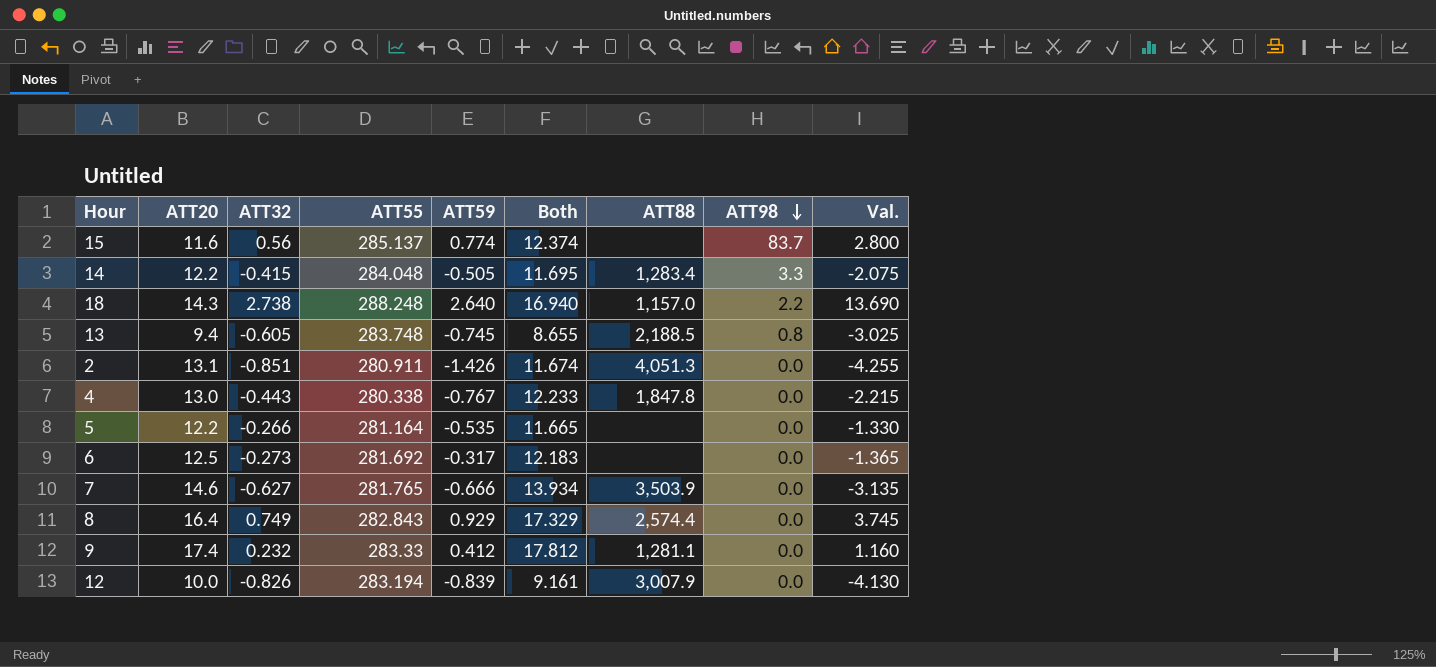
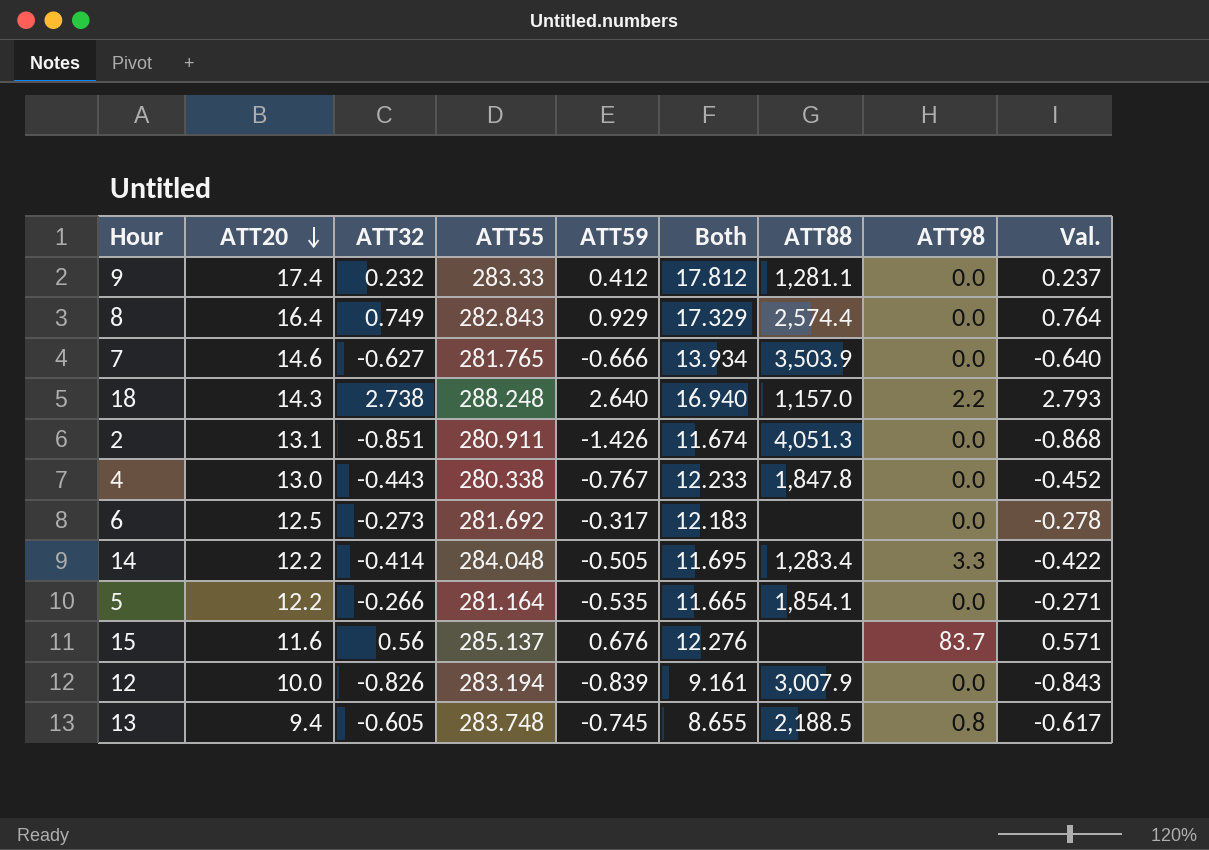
row order: ATT98 descending -> ATT20 descending
column Val. | formula: [ATT32] * 5 -> [ATT32] * 1.02
14 | ATT32: -0.415 -> -0.414
5 | ATT88: none -> 1,854.1
15 | ATT59: 0.774 -> 0.676
15 | Both: 12.374 -> 12.276

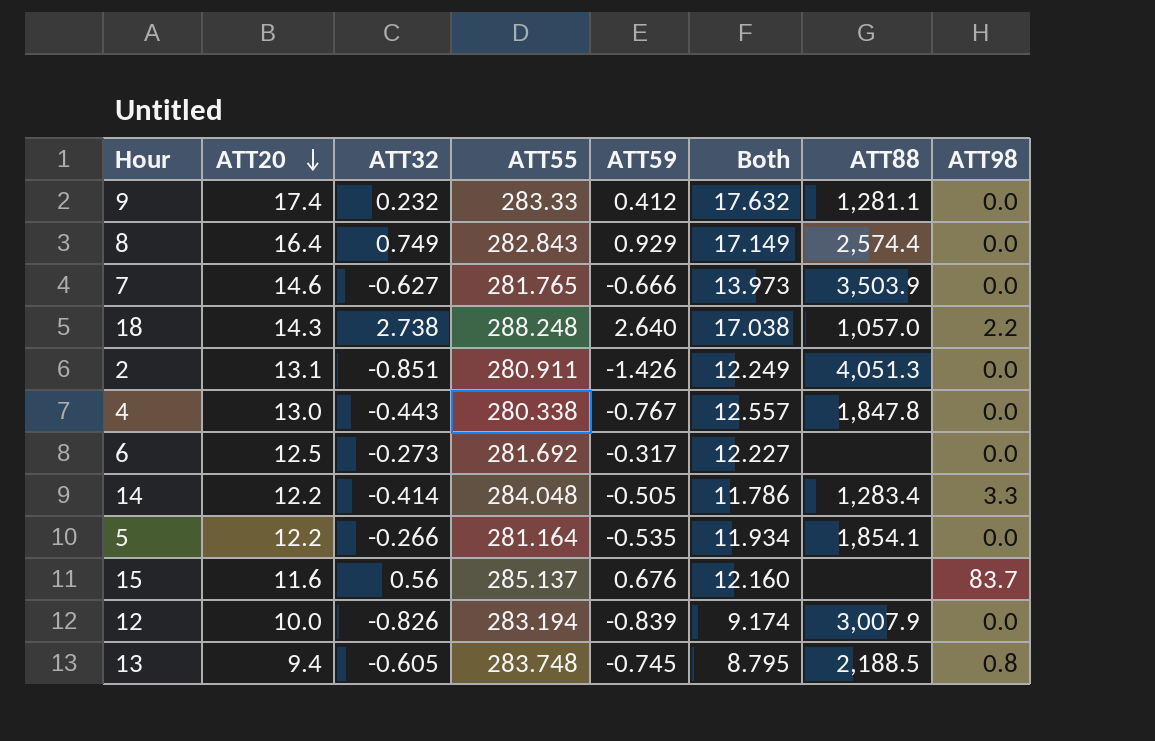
column Val. | formula: [ATT32] * 1.02 -> none
column Both | formula: [ATT20] + [ATT59] -> [ATT20] + [ATT32]
18 | ATT88: 1,157.0 -> 1,057.0

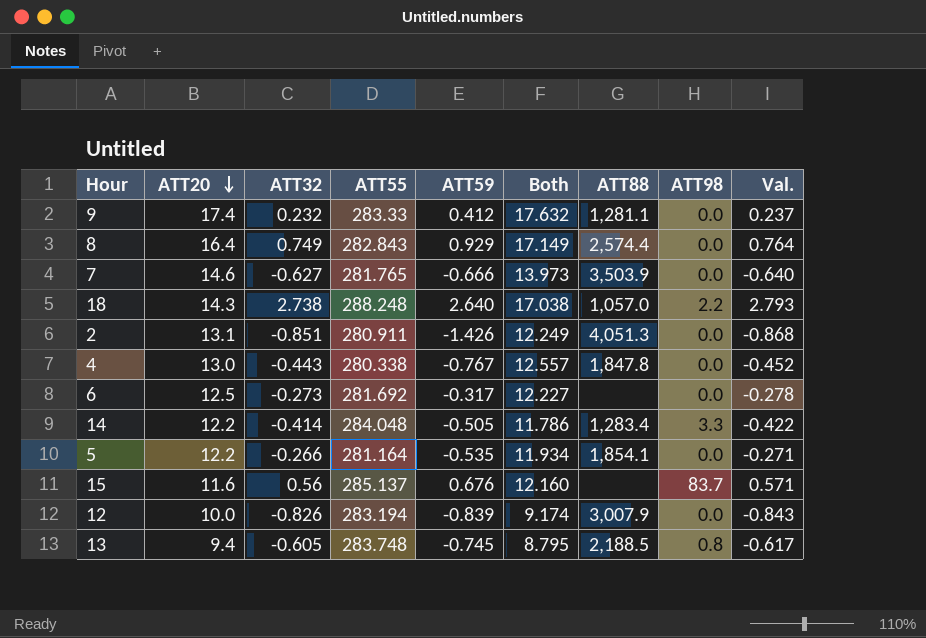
column Val. | formula: none -> [ATT32] * 1.02

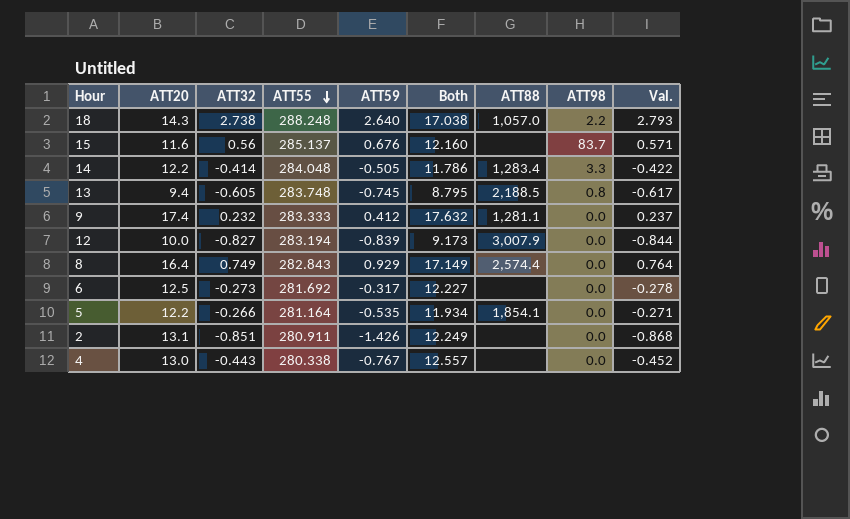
row order: ATT20 descending -> ATT55 descending
row 7: 14.6 | -0.627 | 281.765 | -0.666 | 13.973 | 3,503.9 | 0.0 | -0.640 -> none
9 | ATT55: 283.33 -> 283.333
12 | ATT32: -0.826 -> -0.827
12 | Both: 9.174 -> 9.173
12 | Val.: -0.843 -> -0.844
2 | ATT88: 4,051.3 -> none
4 | ATT88: 1,847.8 -> none

